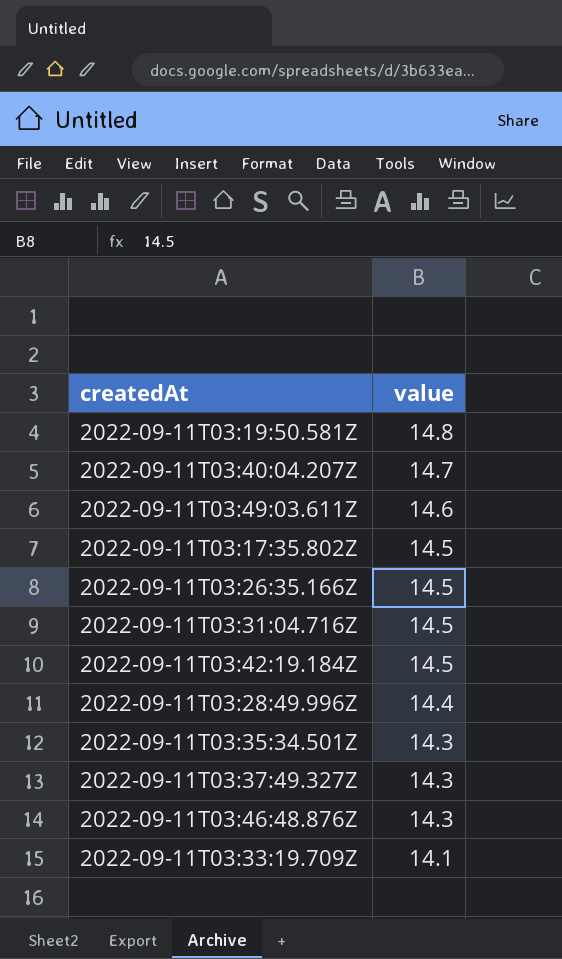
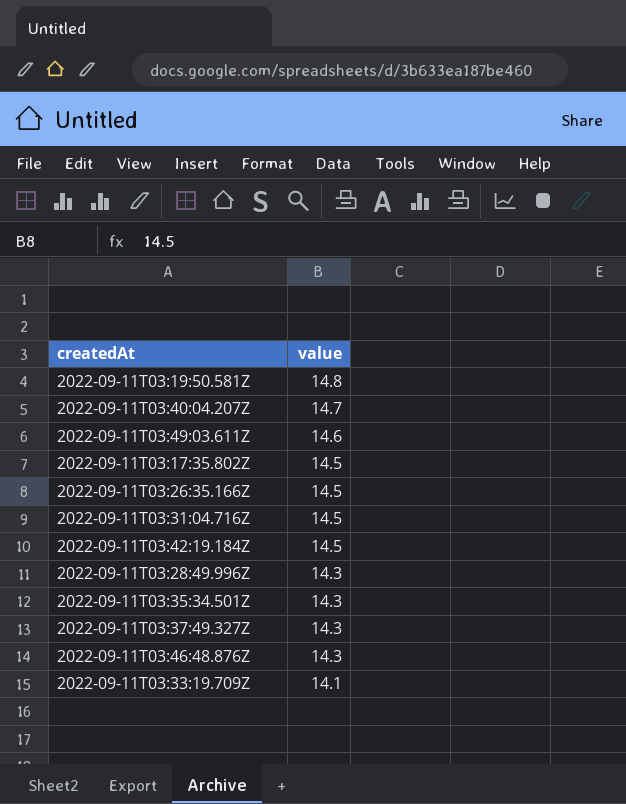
2022-09-11T03:28:49.996Z | value: 14.4 -> 14.3

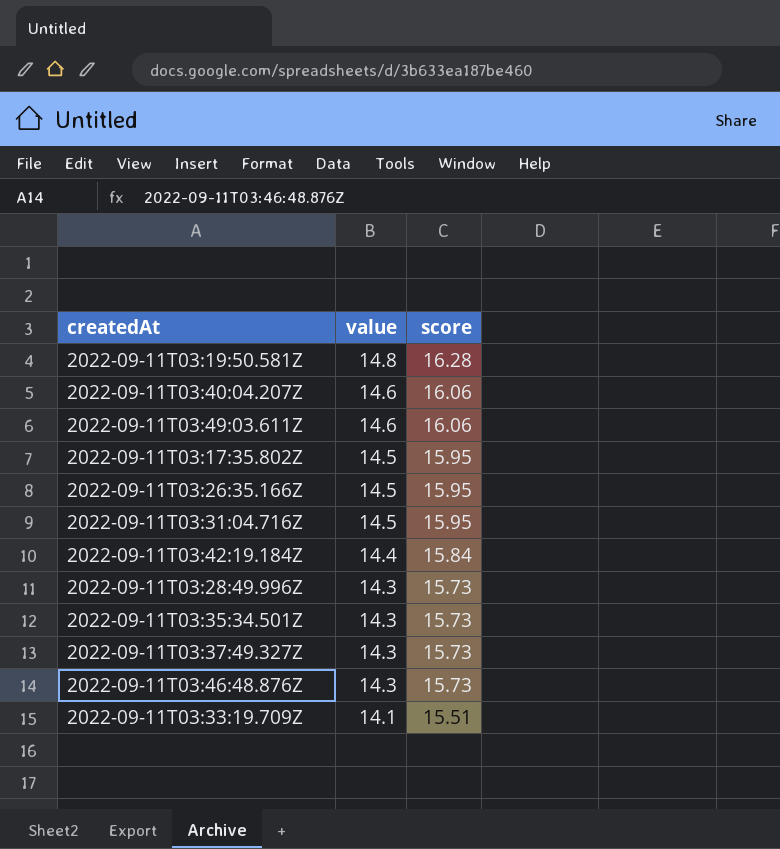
column score | formula: none -> [value] * 1.1
2022-09-11T03:40:04.207Z | value: 14.7 -> 14.6
2022-09-11T03:42:19.184Z | value: 14.5 -> 14.4

